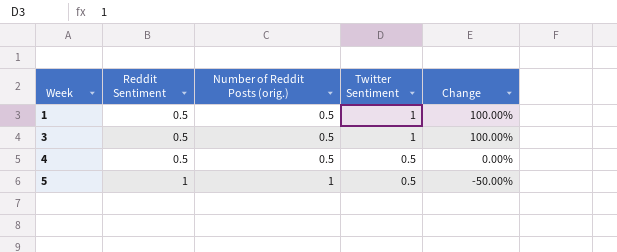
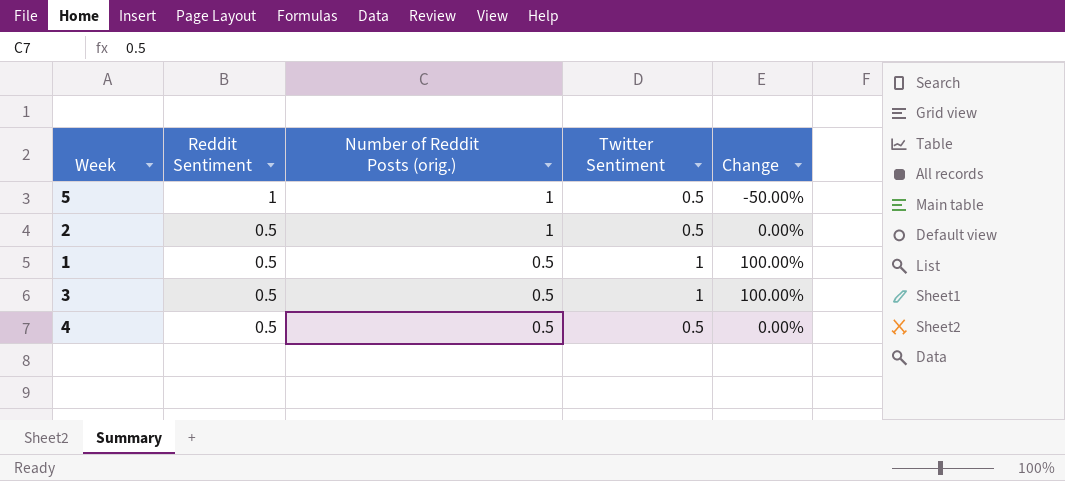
row order: Week ascending -> Reddit Sentiment descending
row 2: none -> 0.5 | 1 | 0.5 | 0.00%

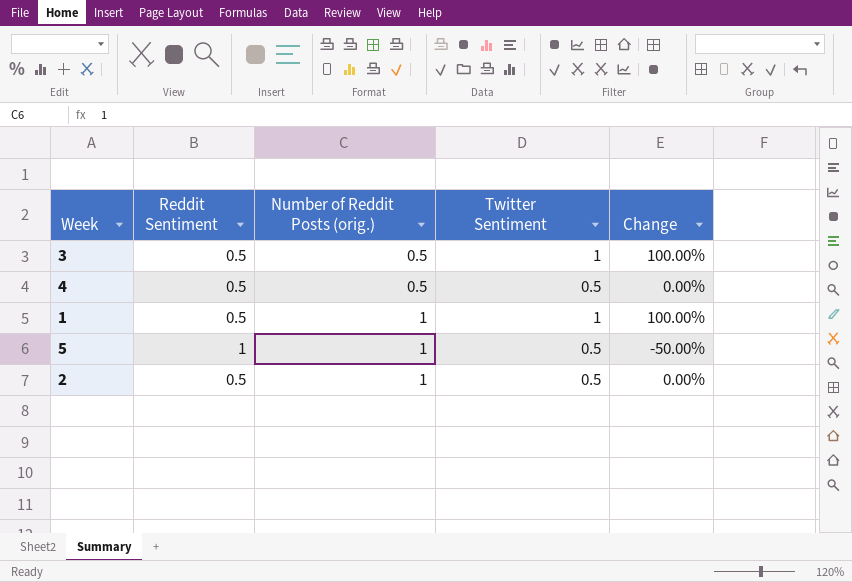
row order: Reddit Sentiment descending -> Number of Reddit Posts (orig.) ascending
1 | Number of Reddit Posts (orig.): 0.5 -> 1

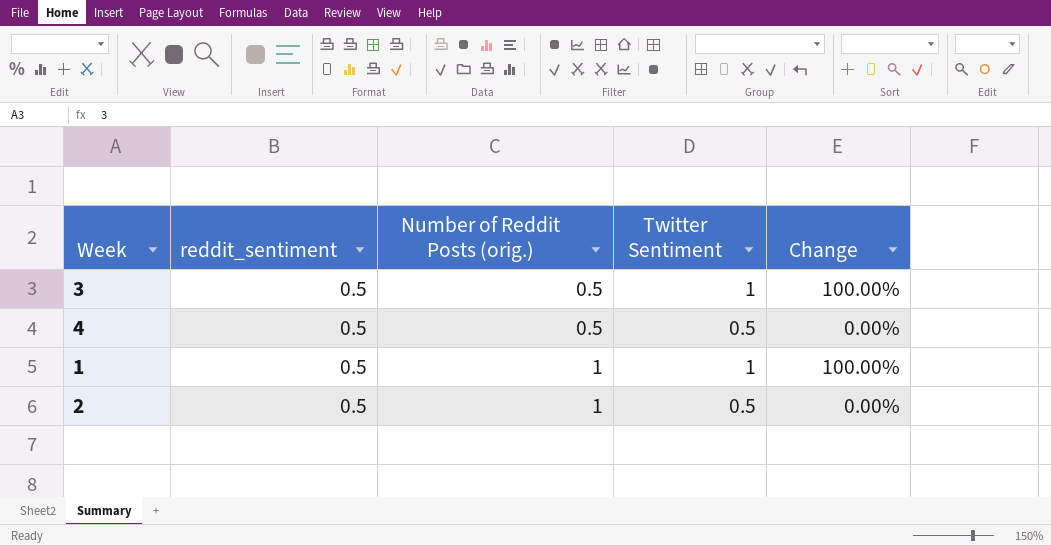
column name: Reddit Sentiment -> reddit_sentiment
row 5: 1 | 1 | 0.5 | -50.00% -> none

